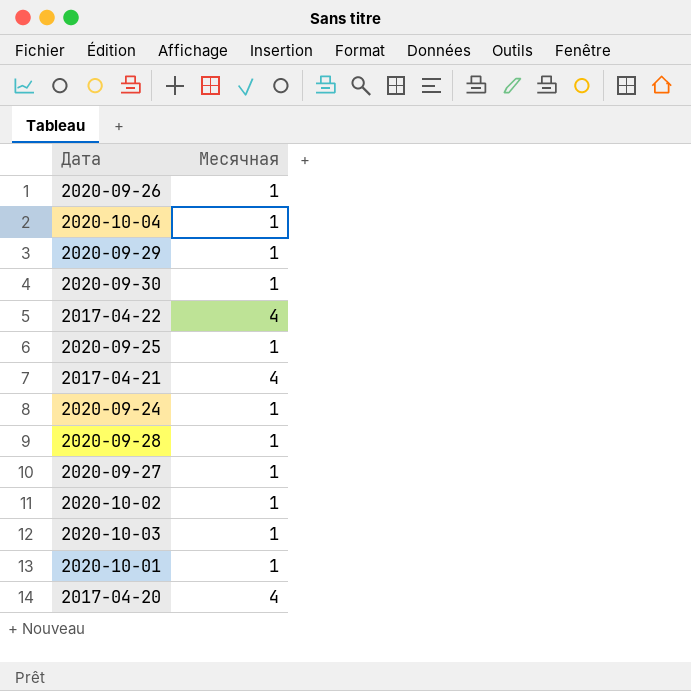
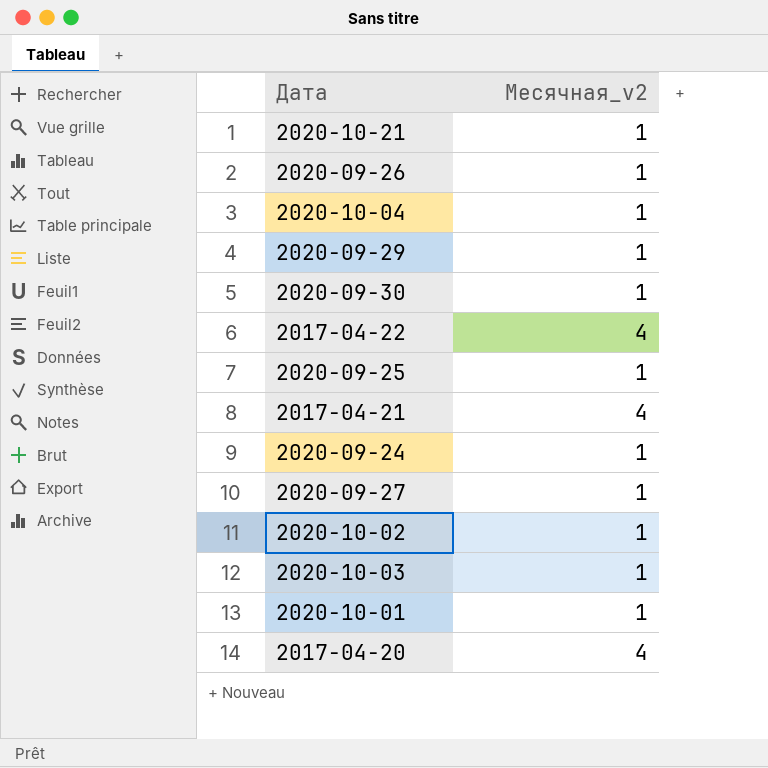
column name: Месячная -> Месячная_v2
row 2020-09-28: 1 -> none
row 2020-10-21: none -> 1

